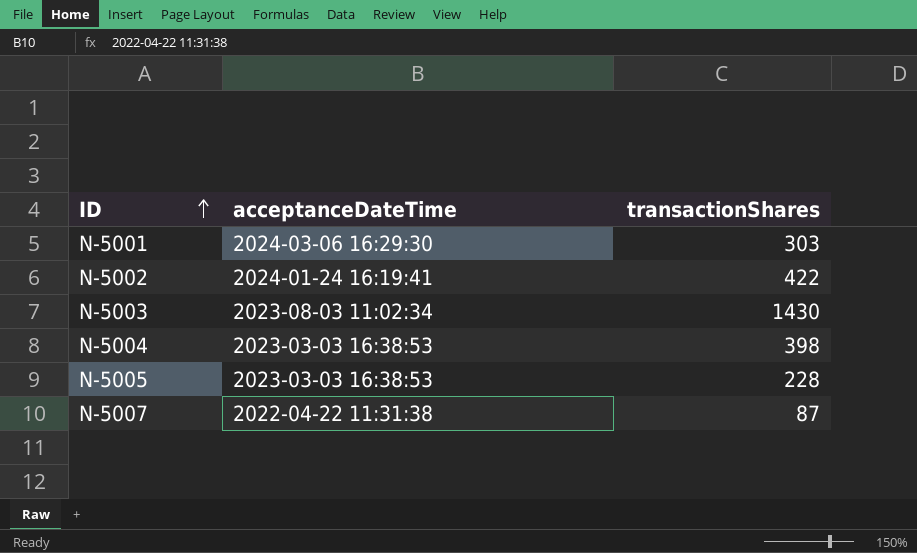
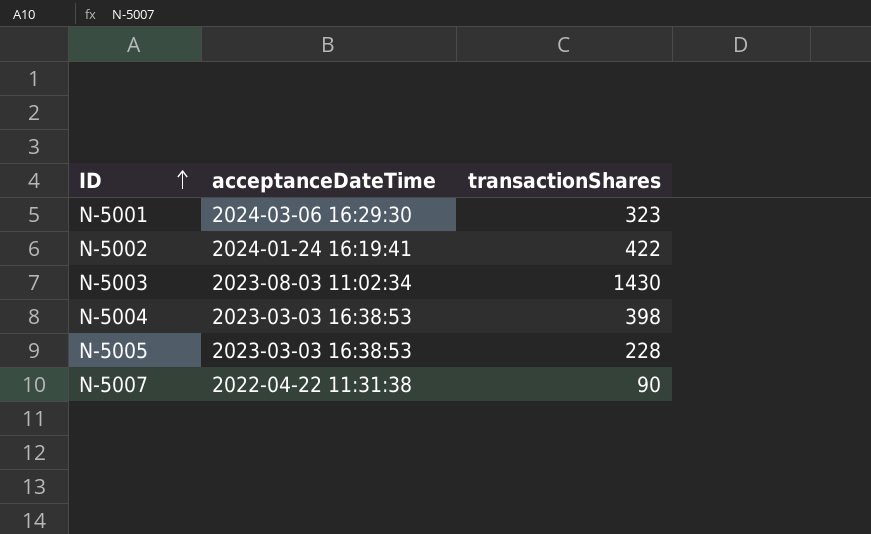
N-5001 | transactionShares: 303 -> 323
N-5007 | transactionShares: 87 -> 90

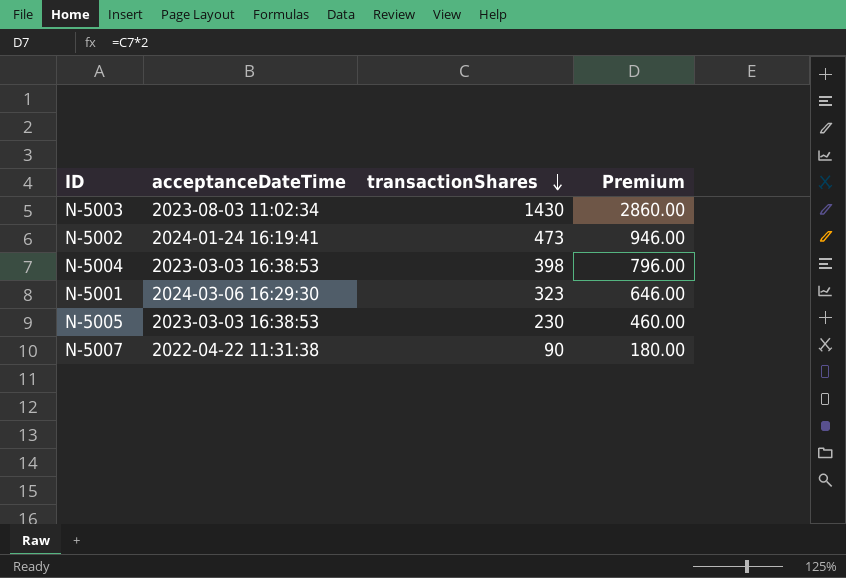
row order: ID ascending -> transactionShares descending
column Premium | formula: none -> [transactionShares] * 2
N-5002 | transactionShares: 422 -> 473
N-5005 | transactionShares: 228 -> 230

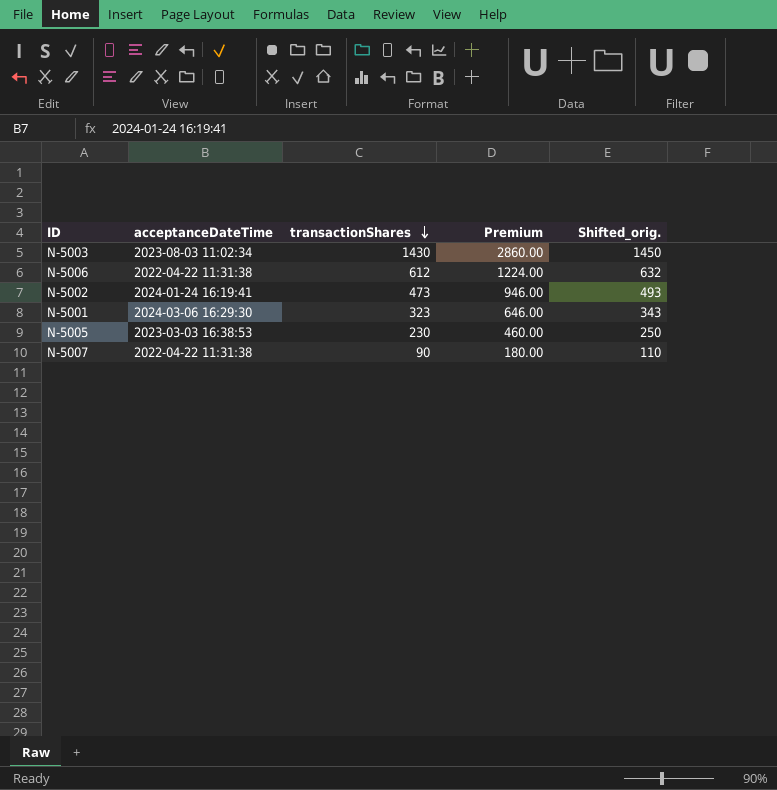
column Shifted_orig. | formula: none -> [transactionShares] + 20
row N-5004: 2023-03-03 16:38:53 | 398 | 796.00 -> none
row N-5006: none -> 2022-04-22 11:31:38 | 612 | 1224.00 | 632

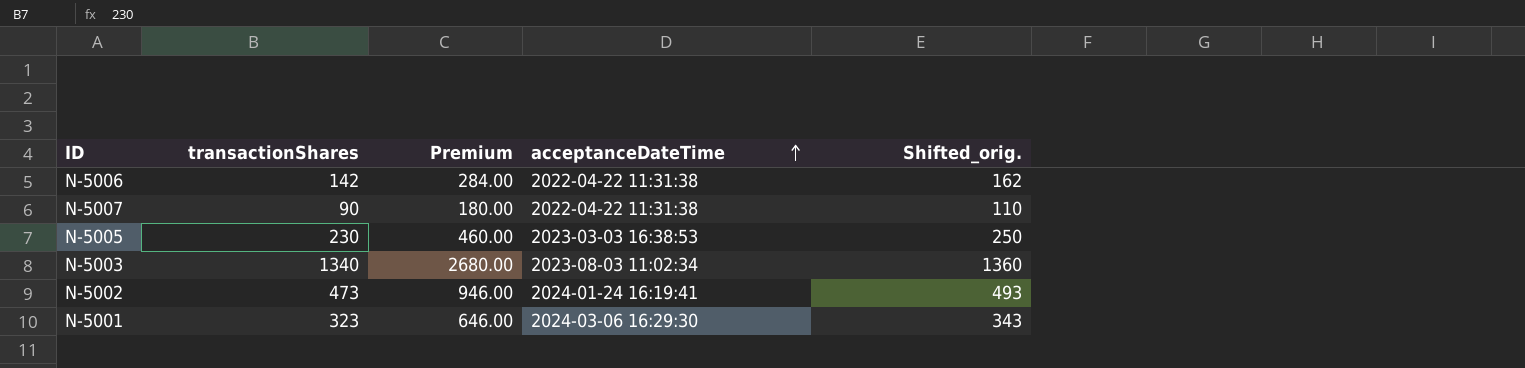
row order: transactionShares descending -> acceptanceDateTime ascending
column acceptanceDateTime | position: 2 -> 4
N-5006 | transactionShares: 612 -> 142
N-5006 | Premium: 1224.00 -> 284.00
N-5006 | Shifted_orig.: 632 -> 162
N-5003 | transactionShares: 1430 -> 1340
N-5003 | Premium: 2860.00 -> 2680.00
N-5003 | Shifted_orig.: 1450 -> 1360

